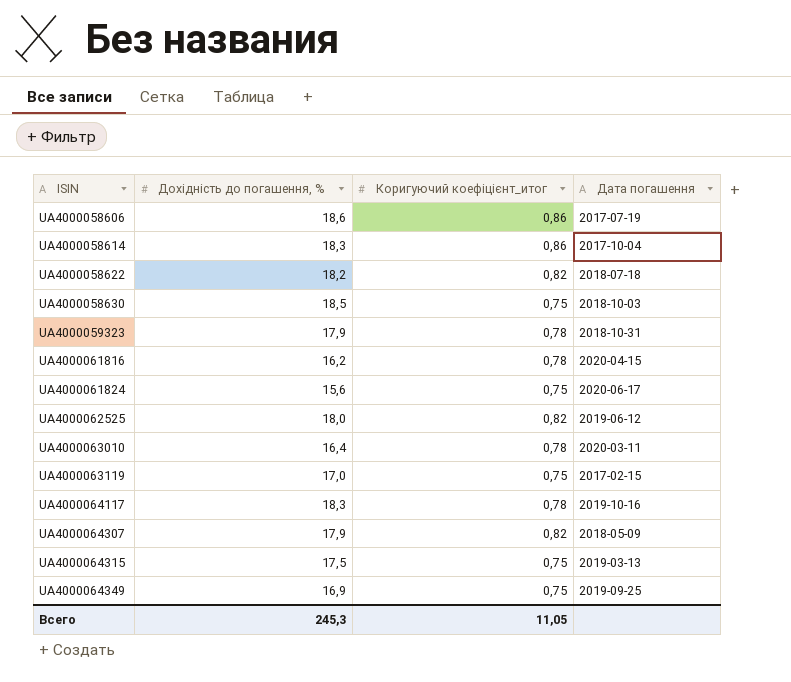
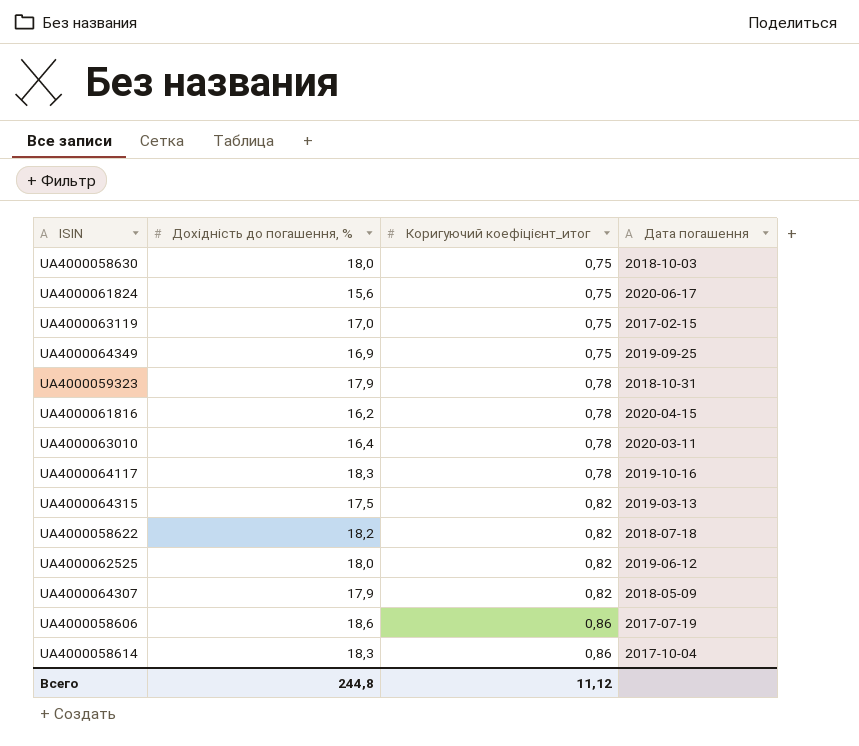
row order: ISIN ascending -> Коригуючий коефіцієнт_итог ascending
UA4000058630 | Дохідність до погашення, %: 18,5 -> 18,0
UA4000064315 | Коригуючий коефіцієнт_итог: 0,75 -> 0,82
Всего | Дохідність до погашення, %: 245,3 -> 244,8
Всего | Коригуючий коефіцієнт_итог: 11,05 -> 11,12

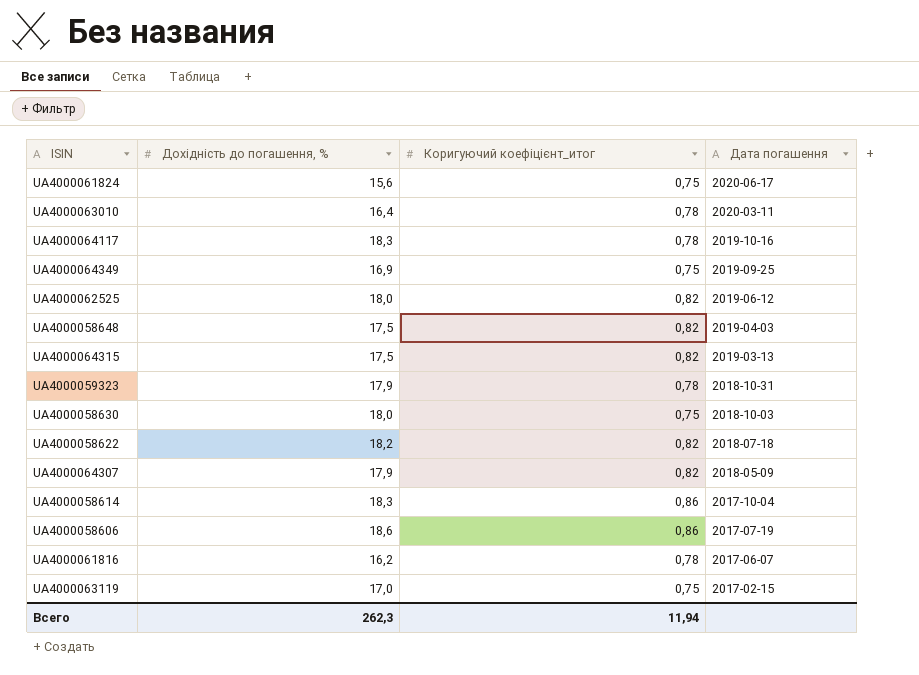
row order: Коригуючий коефіцієнт_итог ascending -> Дата погашення descending
row UA4000058648: none -> 17,5 | 0,82 | 2019-04-03
UA4000061816 | Дата погашення: 2020-04-15 -> 2017-06-07
Всего | Дохідність до погашення, %: 244,8 -> 262,3
Всего | Коригуючий коефіцієнт_итог: 11,12 -> 11,94

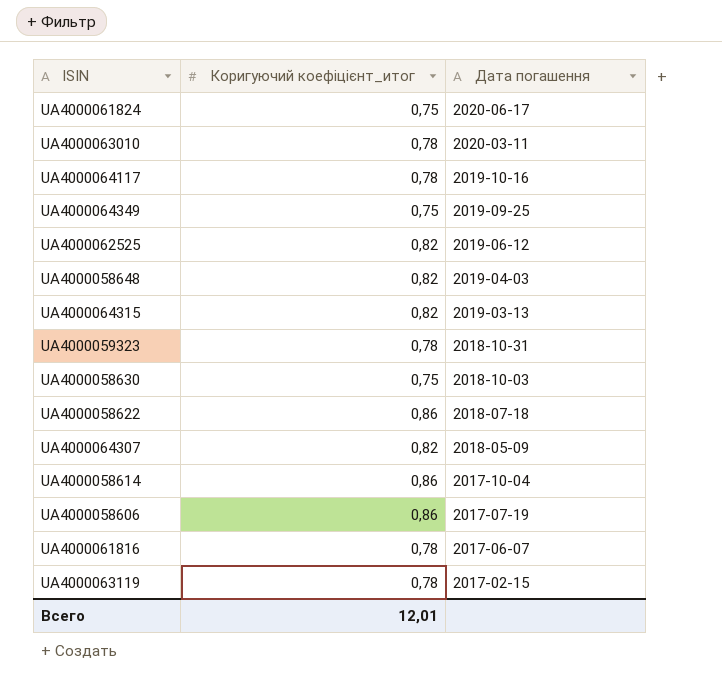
column Дохідність до погашення, % | position: 2 -> none
UA4000058622 | Коригуючий коефіцієнт_итог: 0,82 -> 0,86
UA4000063119 | Коригуючий коефіцієнт_итог: 0,75 -> 0,78
Всего | Коригуючий коефіцієнт_итог: 11,94 -> 12,01

